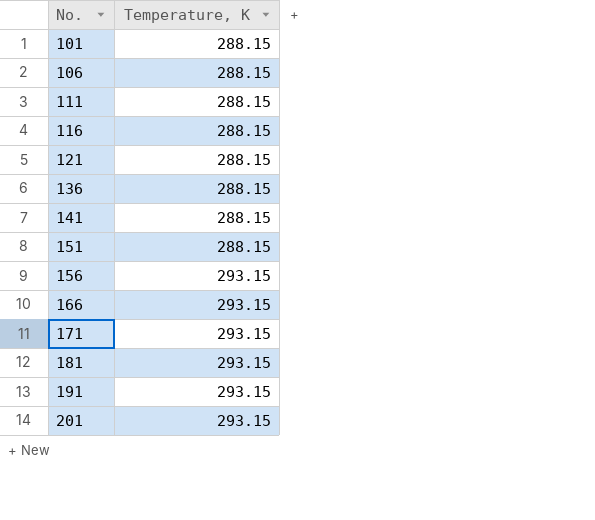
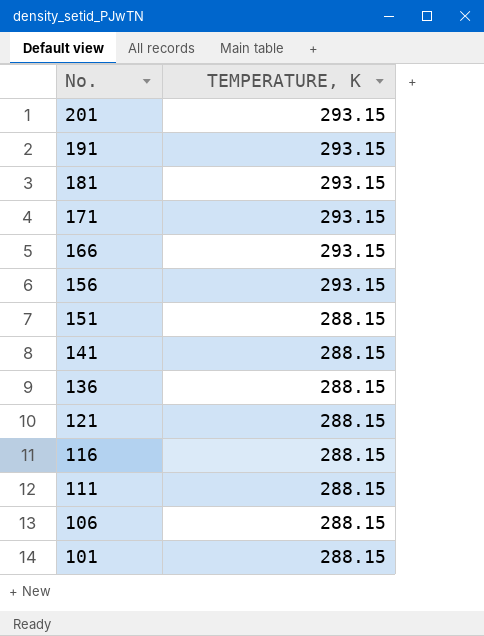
row order: No. ascending -> No. descending
column name: Temperature, K -> TEMPERATURE, K

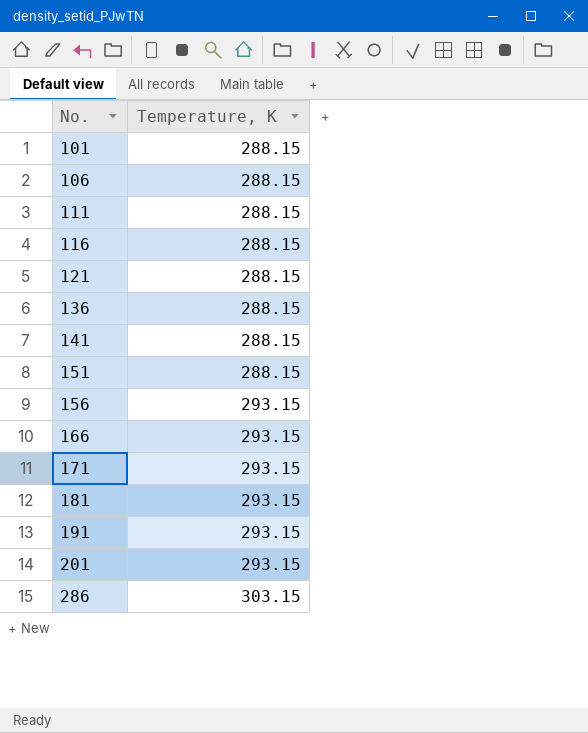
row order: No. descending -> No. ascending
column name: TEMPERATURE, K -> Temperature, K
row 286: none -> 303.15

